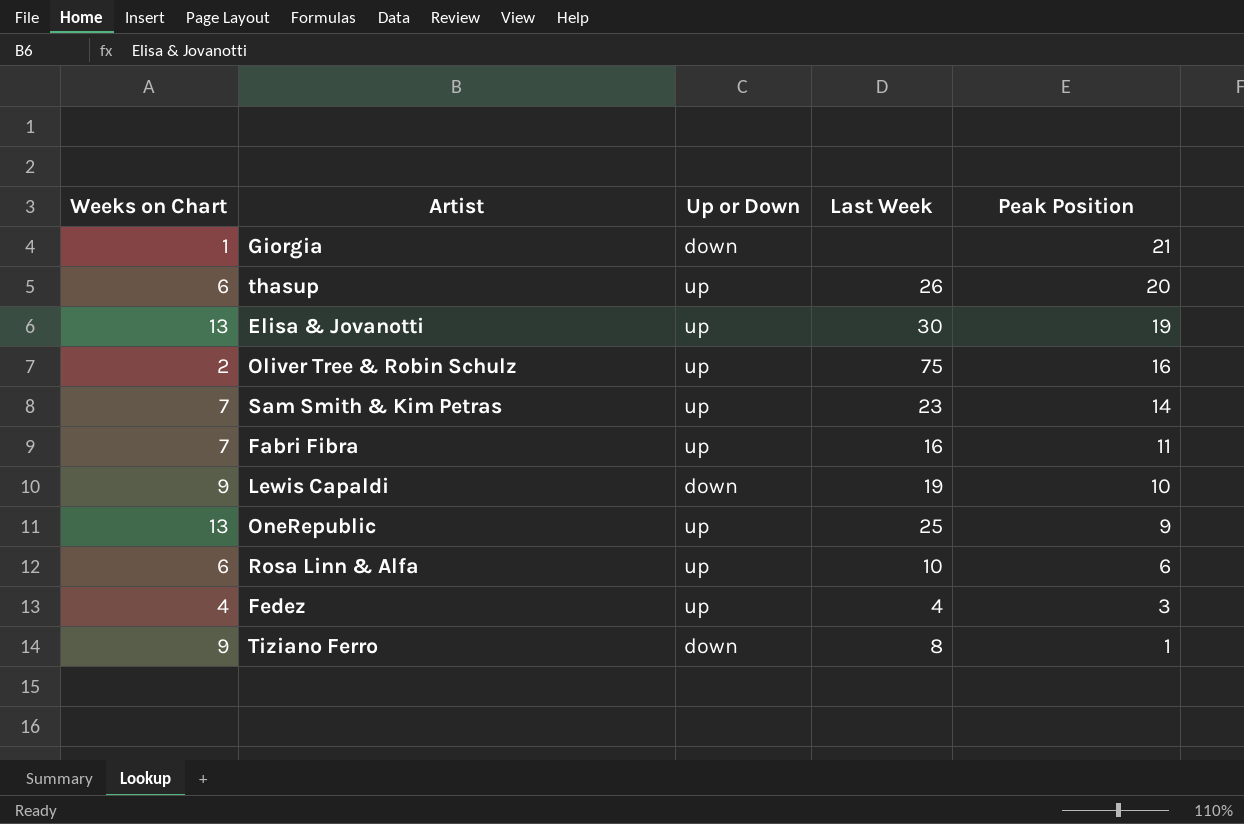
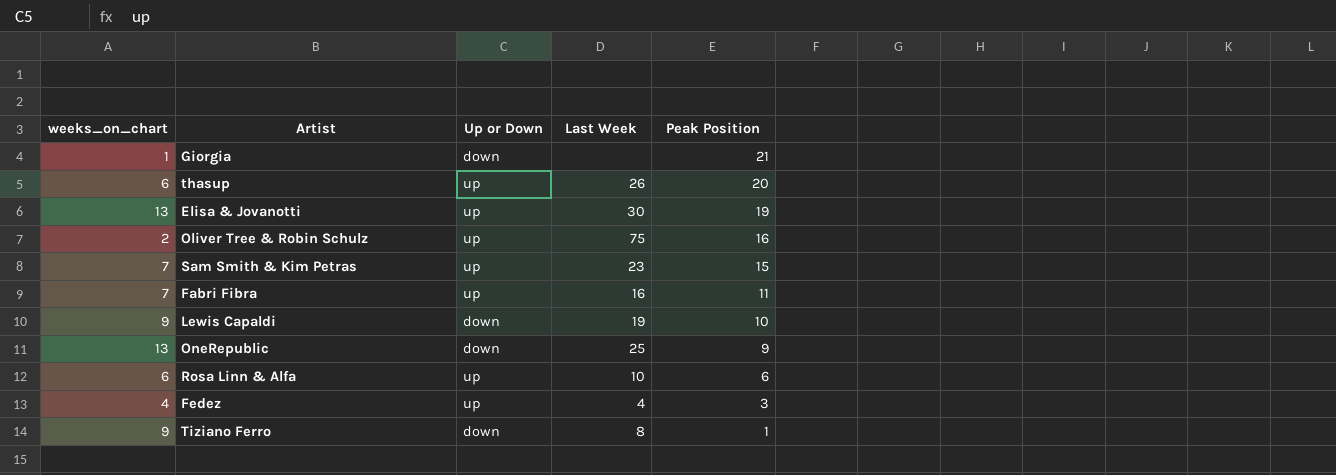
column name: Weeks on Chart -> weeks_on_chart
Sam Smith & Kim Petras | Peak Position: 14 -> 15
OneRepublic | Up or Down: up -> down

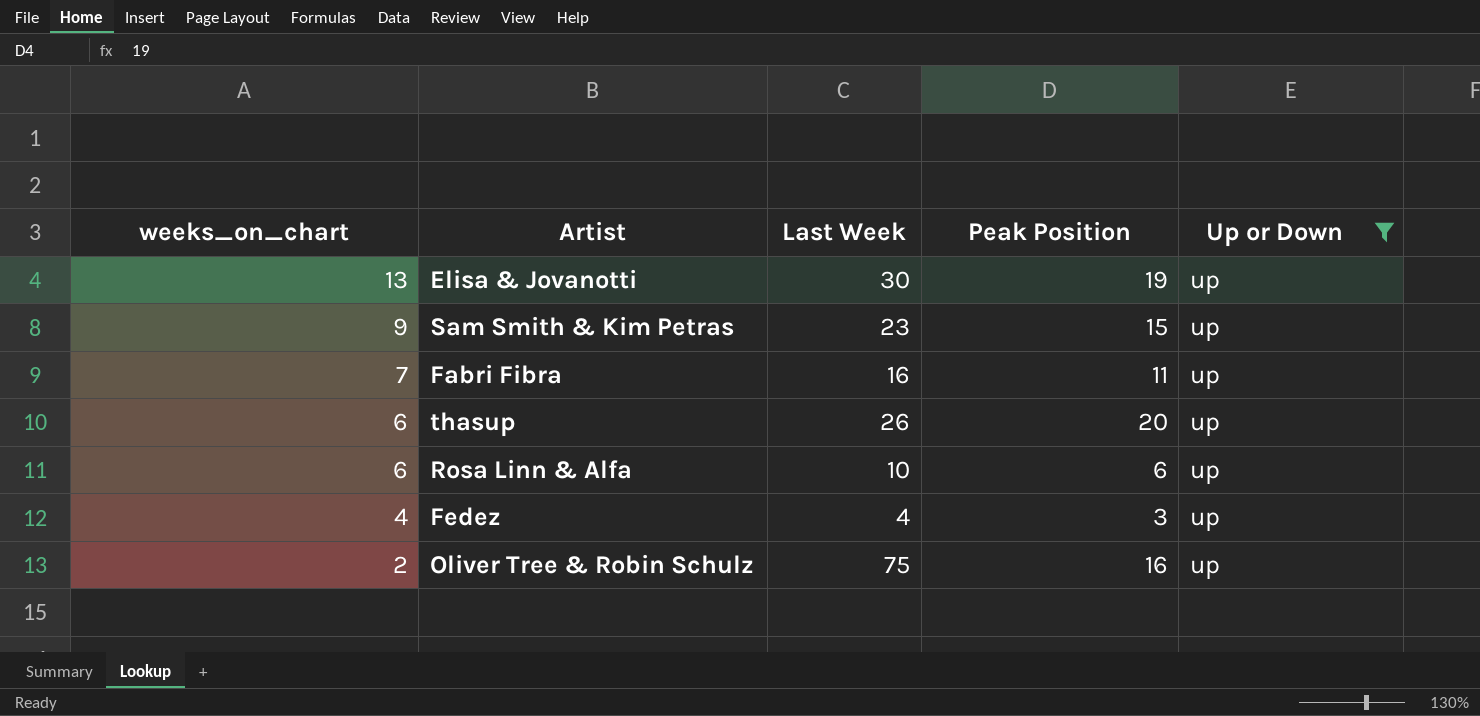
filter: none -> Up or Down = up
row order: Peak Position descending -> weeks_on_chart descending
column Up or Down | position: 3 -> 5
Sam Smith & Kim Petras | weeks_on_chart: 7 -> 9

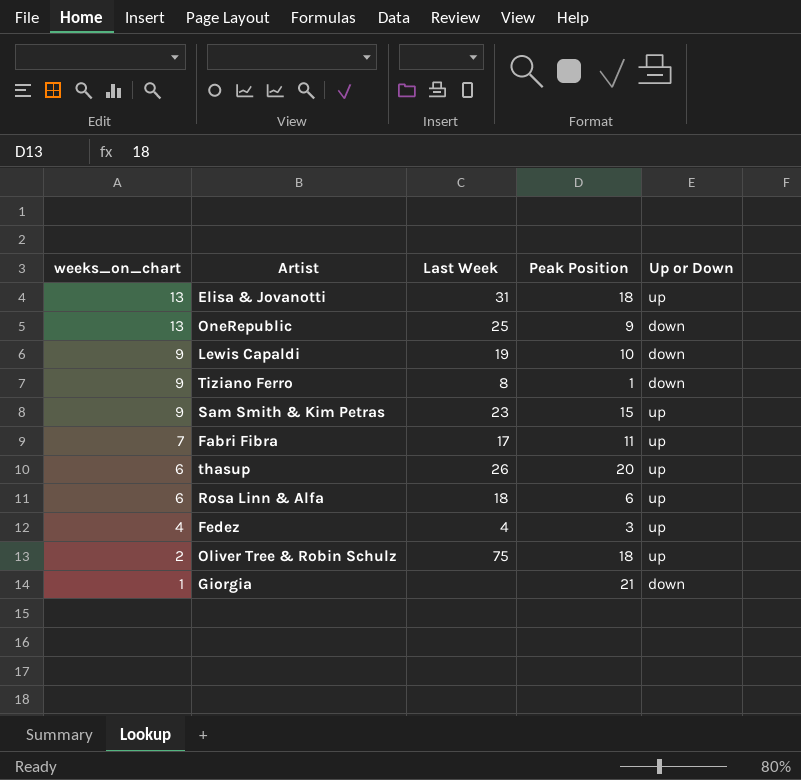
filter: Up or Down = up -> none
Elisa & Jovanotti | Last Week: 30 -> 31
Elisa & Jovanotti | Peak Position: 19 -> 18
Fabri Fibra | Last Week: 16 -> 17
Rosa Linn & Alfa | Last Week: 10 -> 18
Oliver Tree & Robin Schulz | Peak Position: 16 -> 18

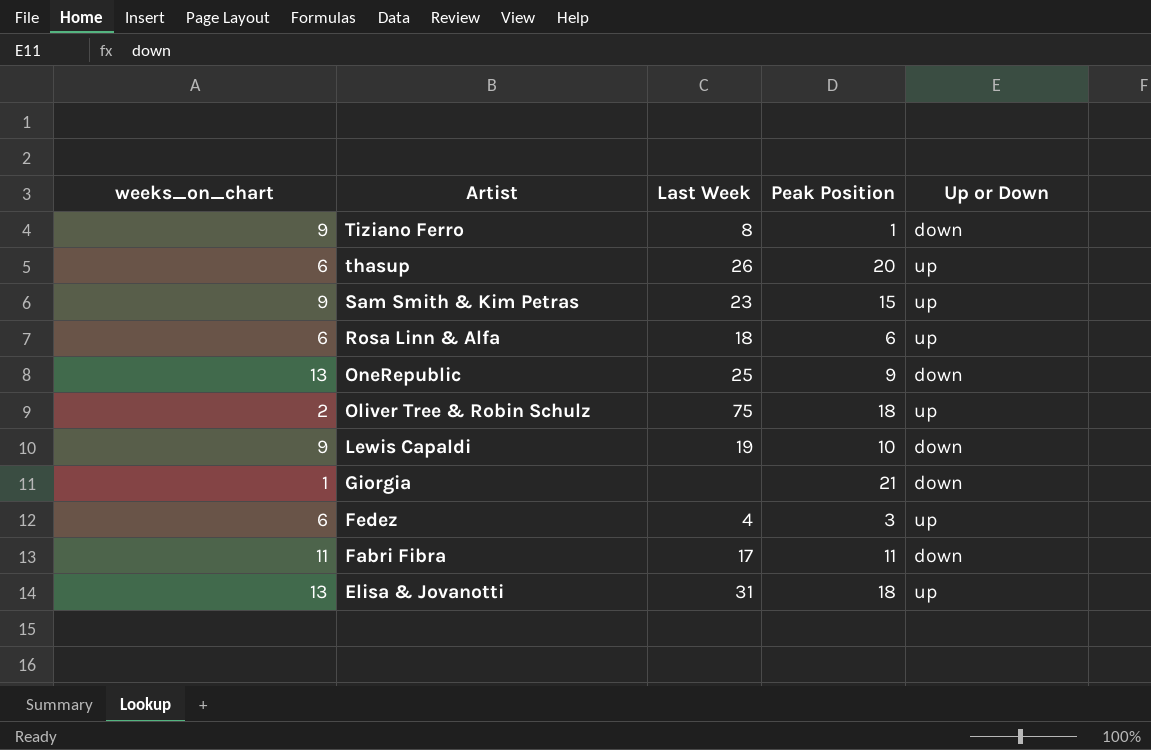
row order: weeks_on_chart descending -> Artist descending
Fedez | weeks_on_chart: 4 -> 6
Fabri Fibra | weeks_on_chart: 7 -> 11
Fabri Fibra | Up or Down: up -> down

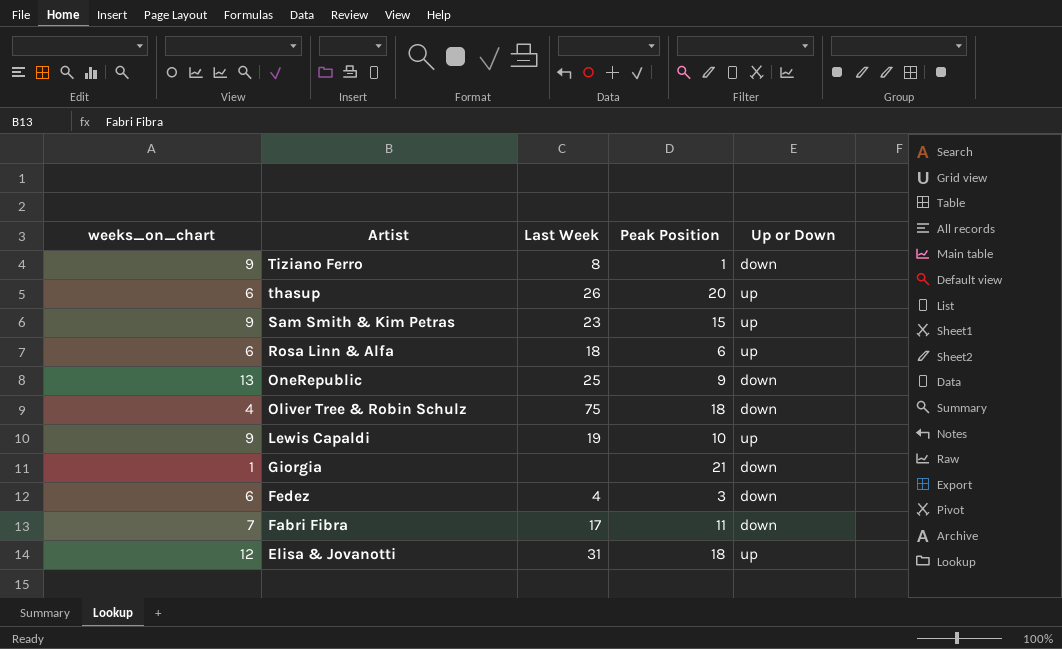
Oliver Tree & Robin Schulz | weeks_on_chart: 2 -> 4
Oliver Tree & Robin Schulz | Up or Down: up -> down
Lewis Capaldi | Up or Down: down -> up
Fedez | Up or Down: up -> down
Fabri Fibra | weeks_on_chart: 11 -> 7
Elisa & Jovanotti | weeks_on_chart: 13 -> 12

